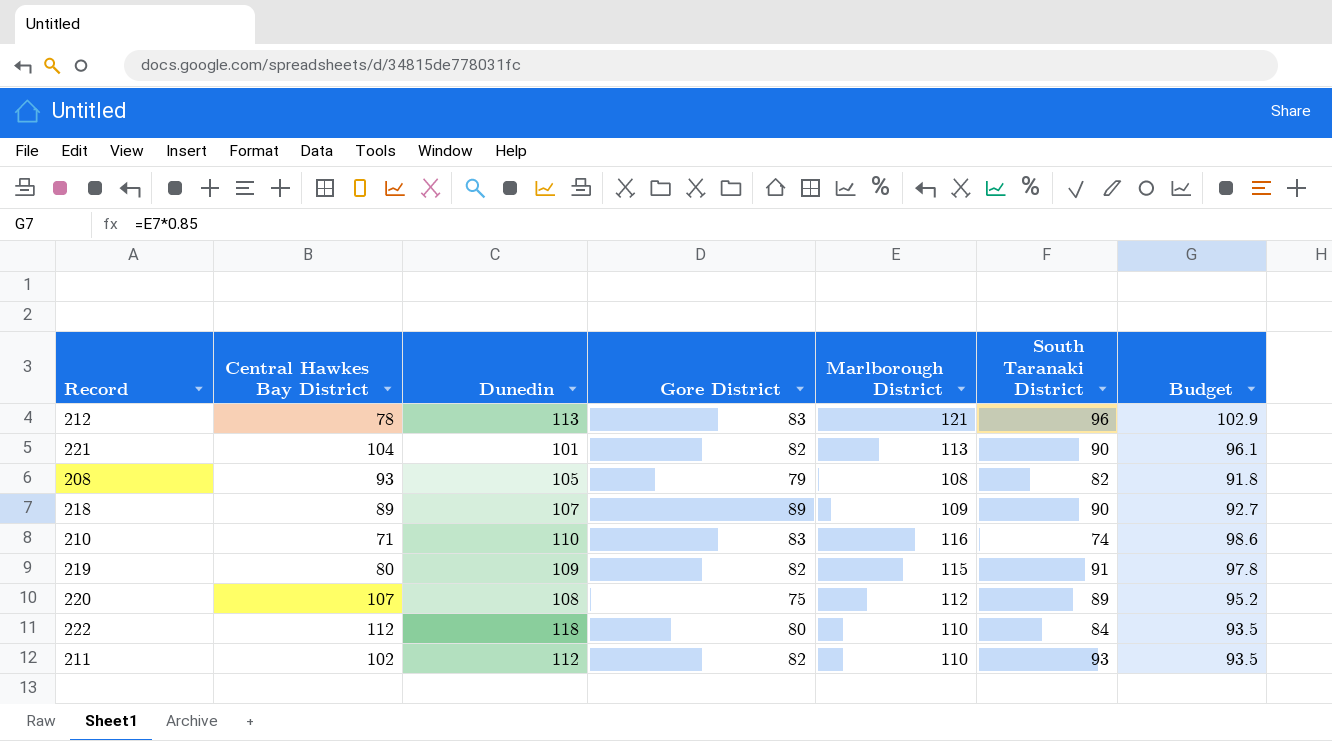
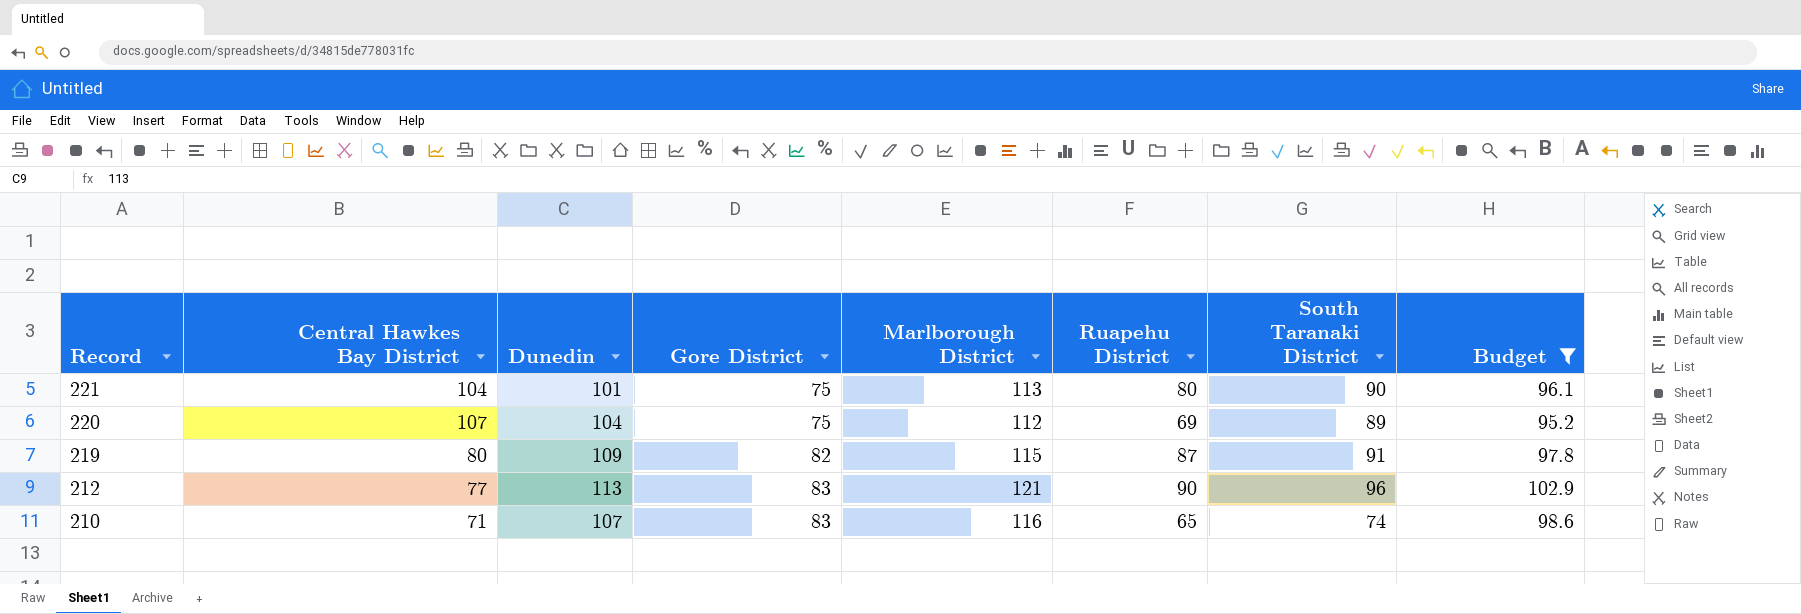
filter: none -> Budget >= 95.2
row order: none -> Record descending
column Ruapehu District | position: none -> 6
221 | Gore District: 82 -> 75
220 | Dunedin: 108 -> 104
212 | Central Hawkes Bay District: 78 -> 77
210 | Dunedin: 110 -> 107

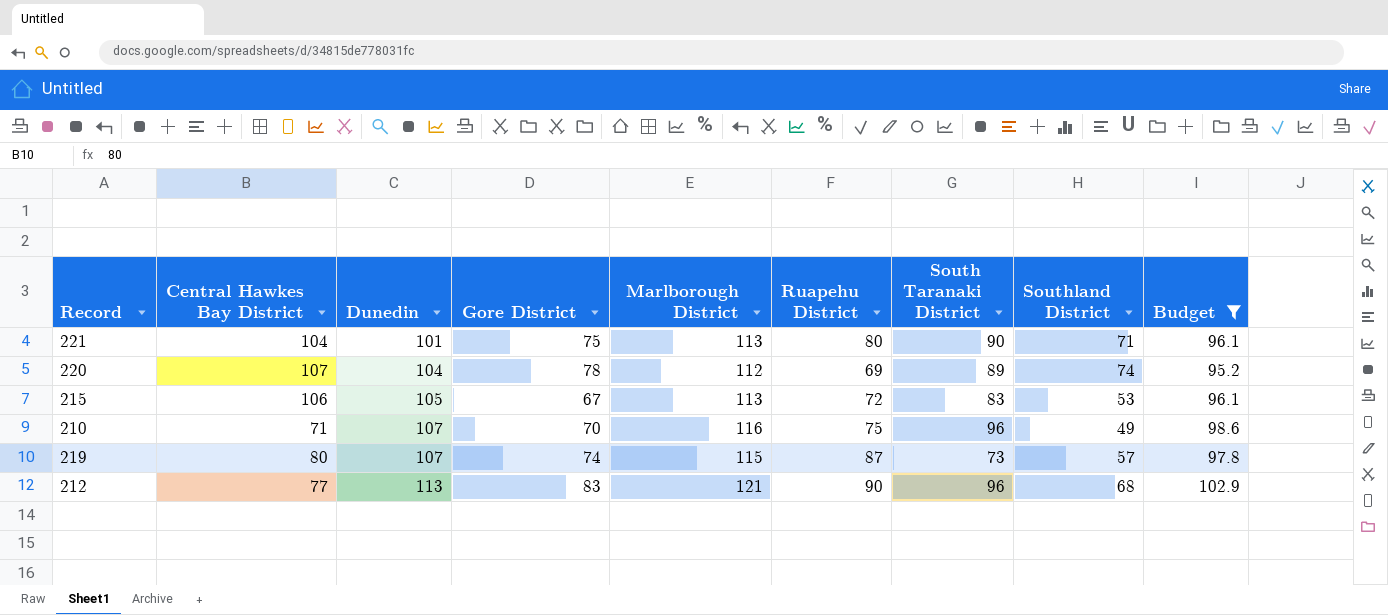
row order: Record descending -> Dunedin ascending
column Southland District | position: none -> 8
220 | Gore District: 75 -> 78
row 215: none -> 106 | 105 | 67 | 113 | 72 | 83 | 53 | 96.1
210 | Gore District: 83 -> 70
210 | Ruapehu District: 65 -> 75
210 | South Taranaki District: 74 -> 96
219 | Dunedin: 109 -> 107
219 | Gore District: 82 -> 74
219 | South Taranaki District: 91 -> 73

